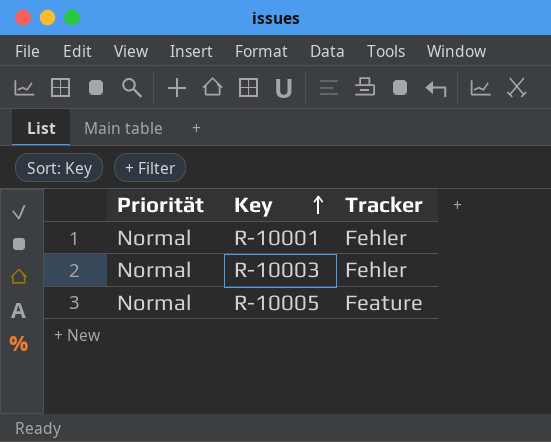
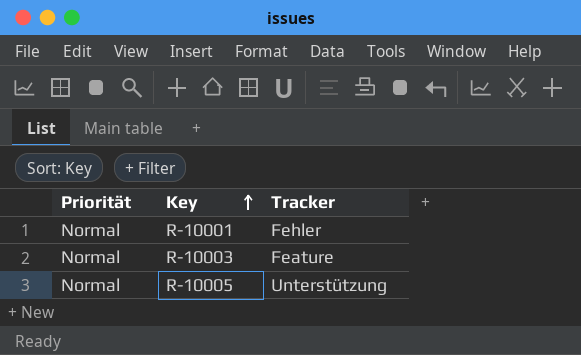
R-10003 | Tracker: Fehler -> Feature
R-10005 | Tracker: Feature -> Unterstützung

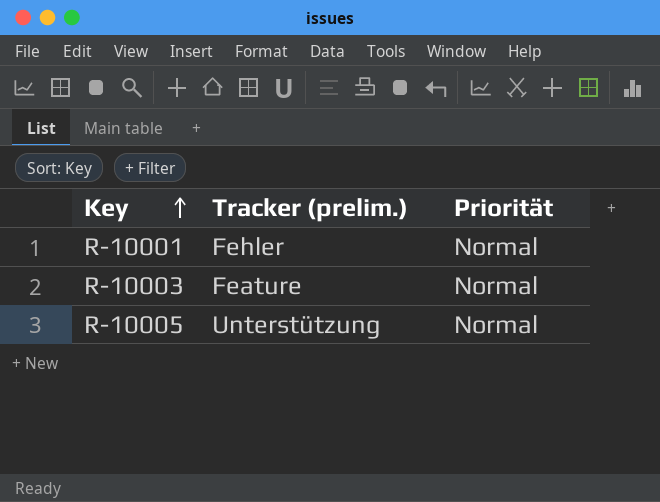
column name: Tracker -> Tracker (prelim.)
column Priorität | position: 1 -> 3

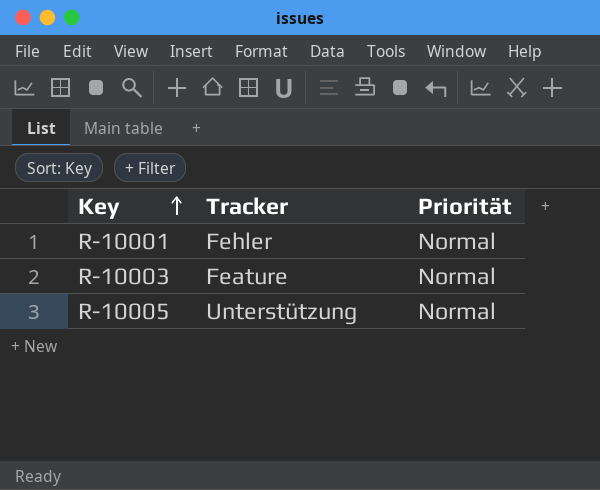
column name: Tracker (prelim.) -> Tracker

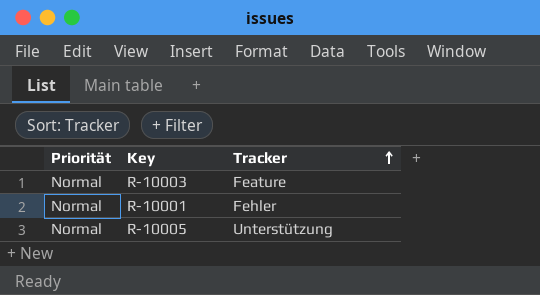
row order: Key ascending -> Tracker ascending
column Priorität | position: 3 -> 1

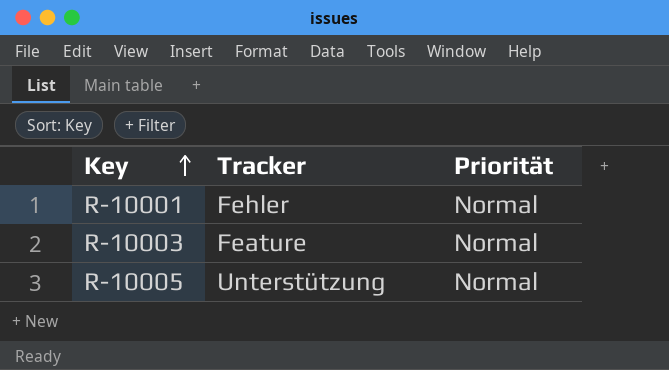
row order: Tracker ascending -> Key ascending
column Priorität | position: 1 -> 3

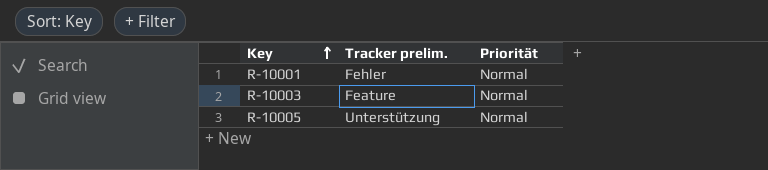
column name: Tracker -> Tracker prelim.

